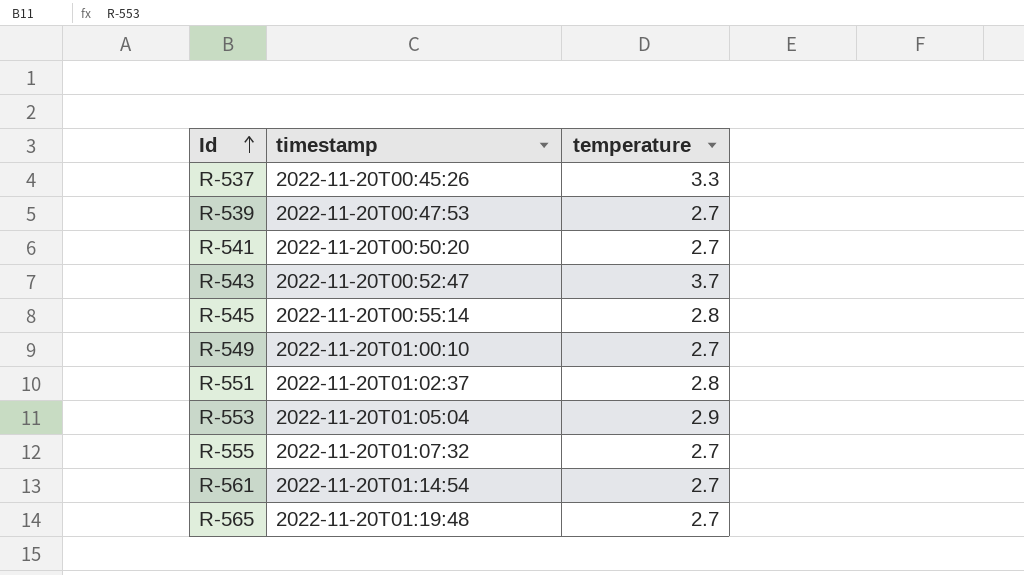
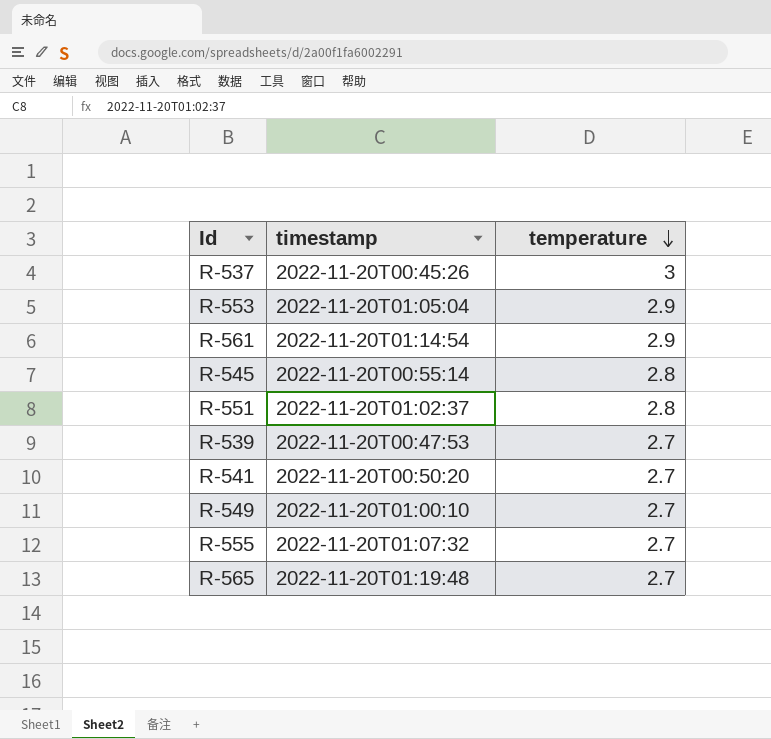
row order: Id ascending -> temperature descending
row R-543: 2022-11-20T00:52:47 | 3.7 -> none
R-537 | temperature: 3.3 -> 3
R-561 | temperature: 2.7 -> 2.9

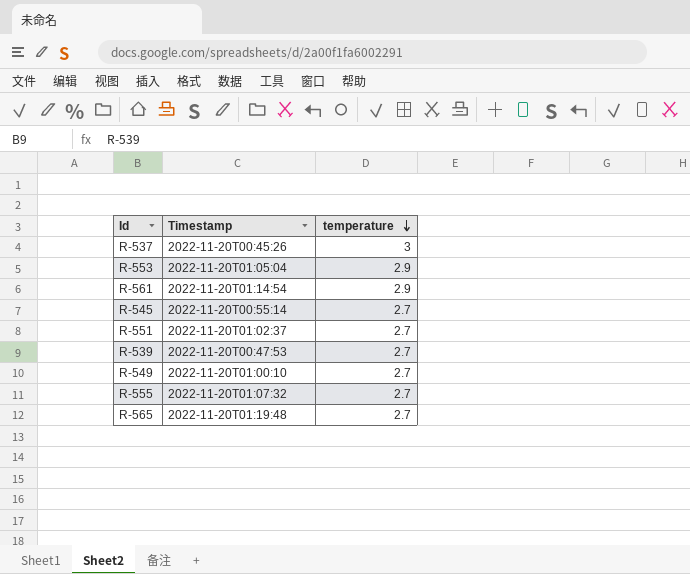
column name: timestamp -> Timestamp
row R-541: 2022-11-20T00:50:20 | 2.7 -> none
R-545 | temperature: 2.8 -> 2.7
R-551 | temperature: 2.8 -> 2.7

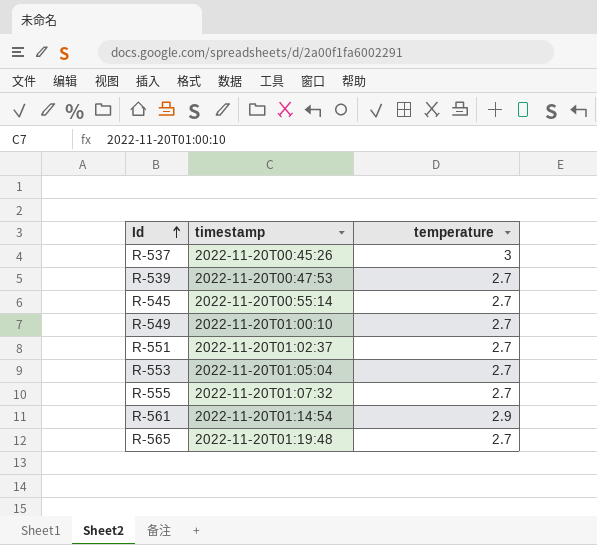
row order: temperature descending -> Id ascending
column name: Timestamp -> timestamp
R-553 | temperature: 2.9 -> 2.7

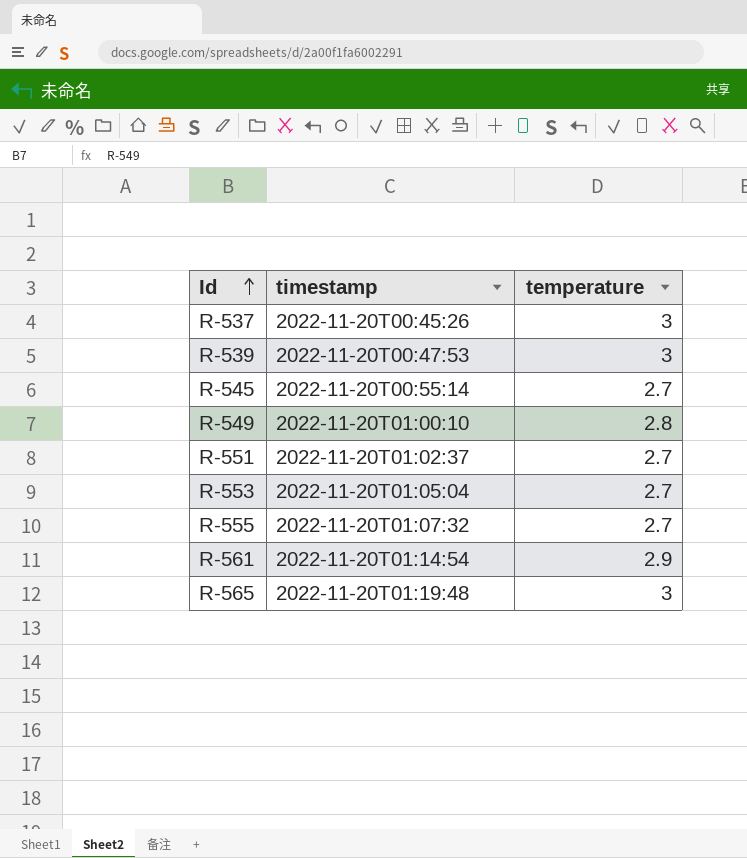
R-539 | temperature: 2.7 -> 3
R-549 | temperature: 2.7 -> 2.8
R-565 | temperature: 2.7 -> 3

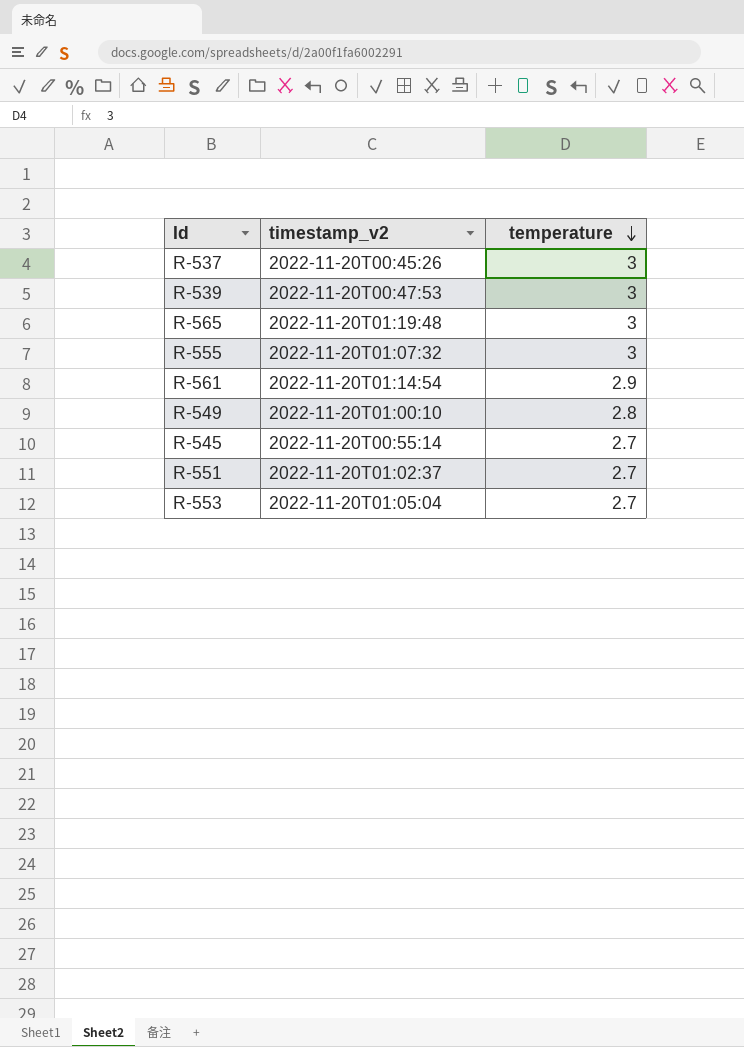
row order: Id ascending -> temperature descending
column name: timestamp -> timestamp_v2
R-555 | temperature: 2.7 -> 3

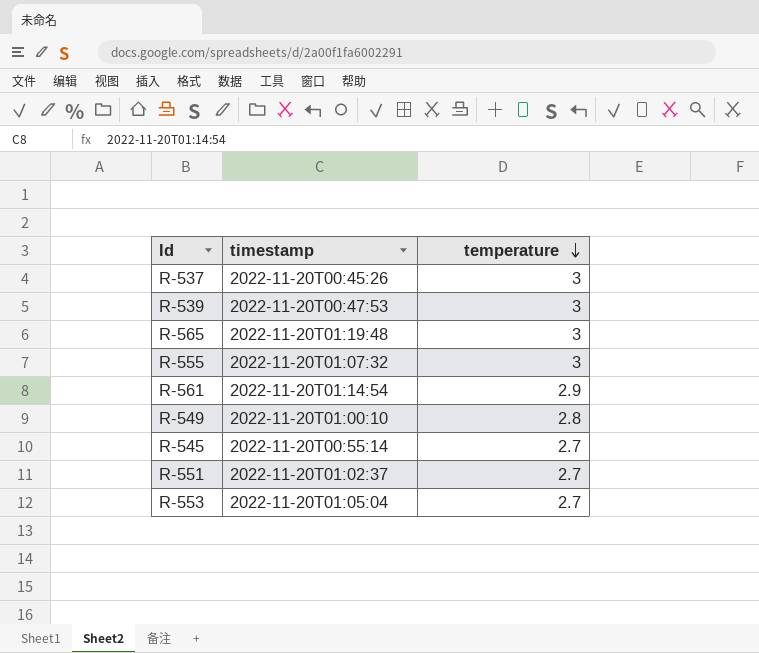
column name: timestamp_v2 -> timestamp

